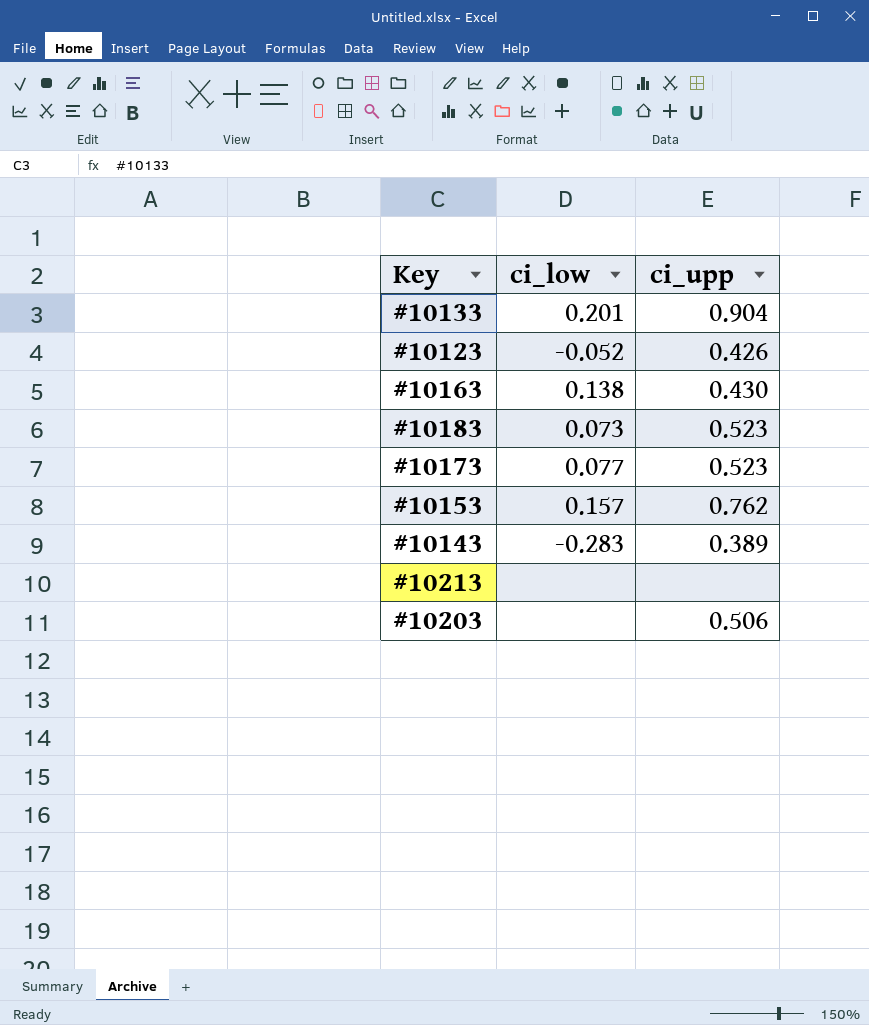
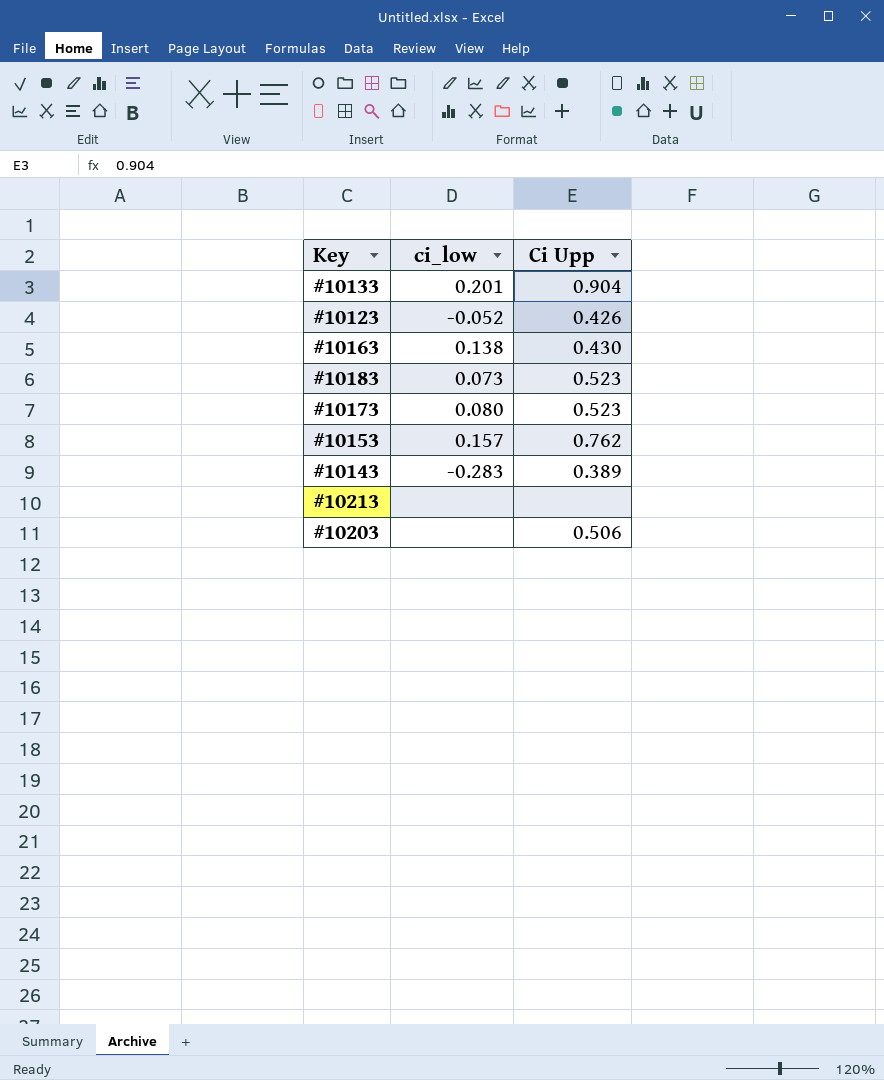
column name: ci_upp -> Ci Upp
#10173 | ci_low: 0.077 -> 0.080

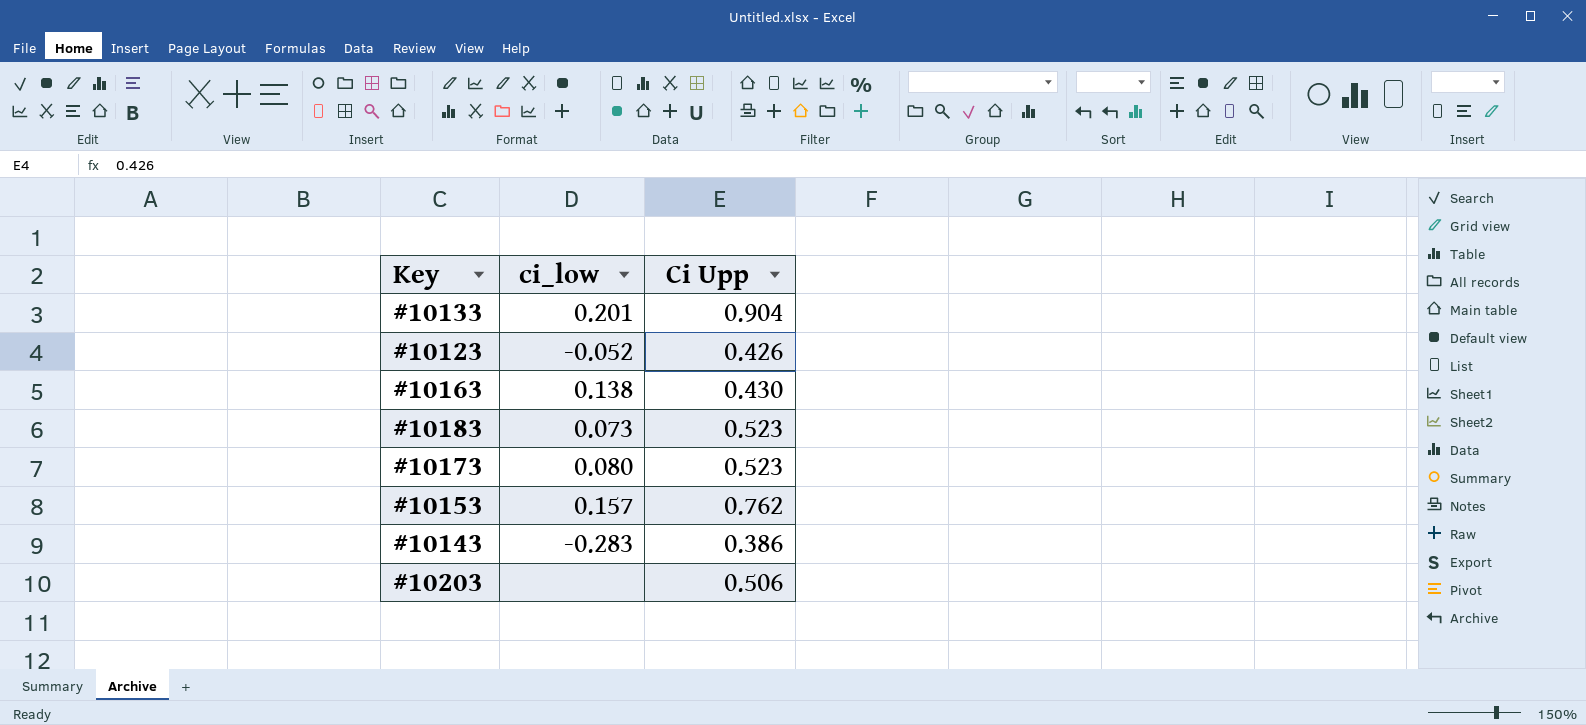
row #10213: none | none -> none
#10143 | Ci Upp: 0.389 -> 0.386

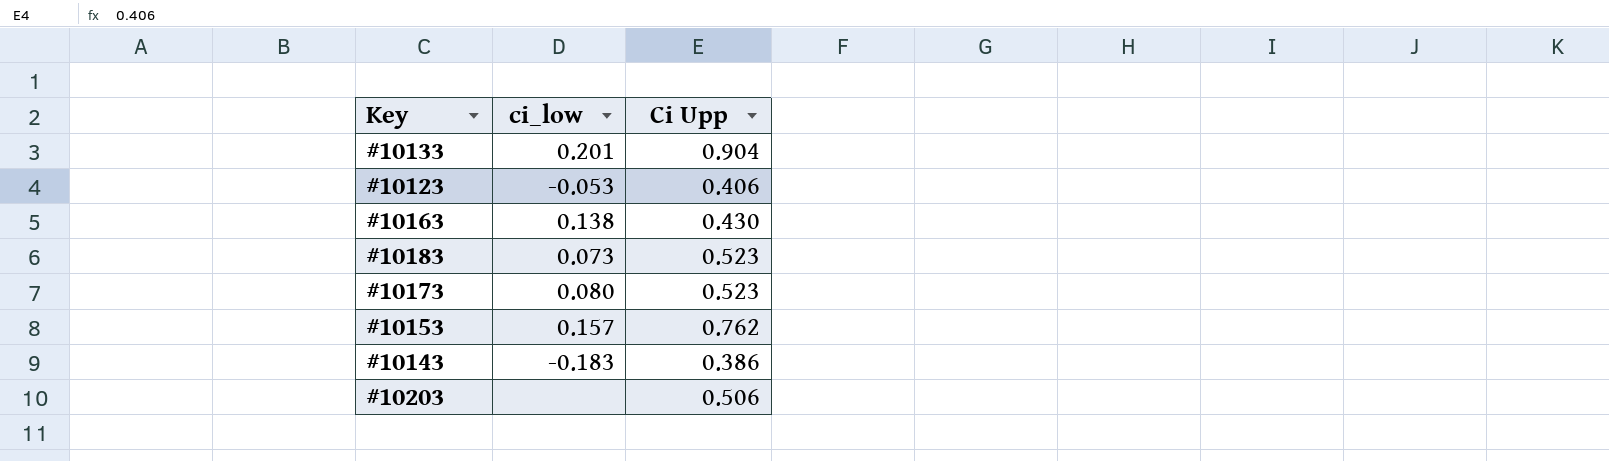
#10123 | ci_low: -0.052 -> -0.053
#10123 | Ci Upp: 0.426 -> 0.406
#10143 | ci_low: -0.283 -> -0.183

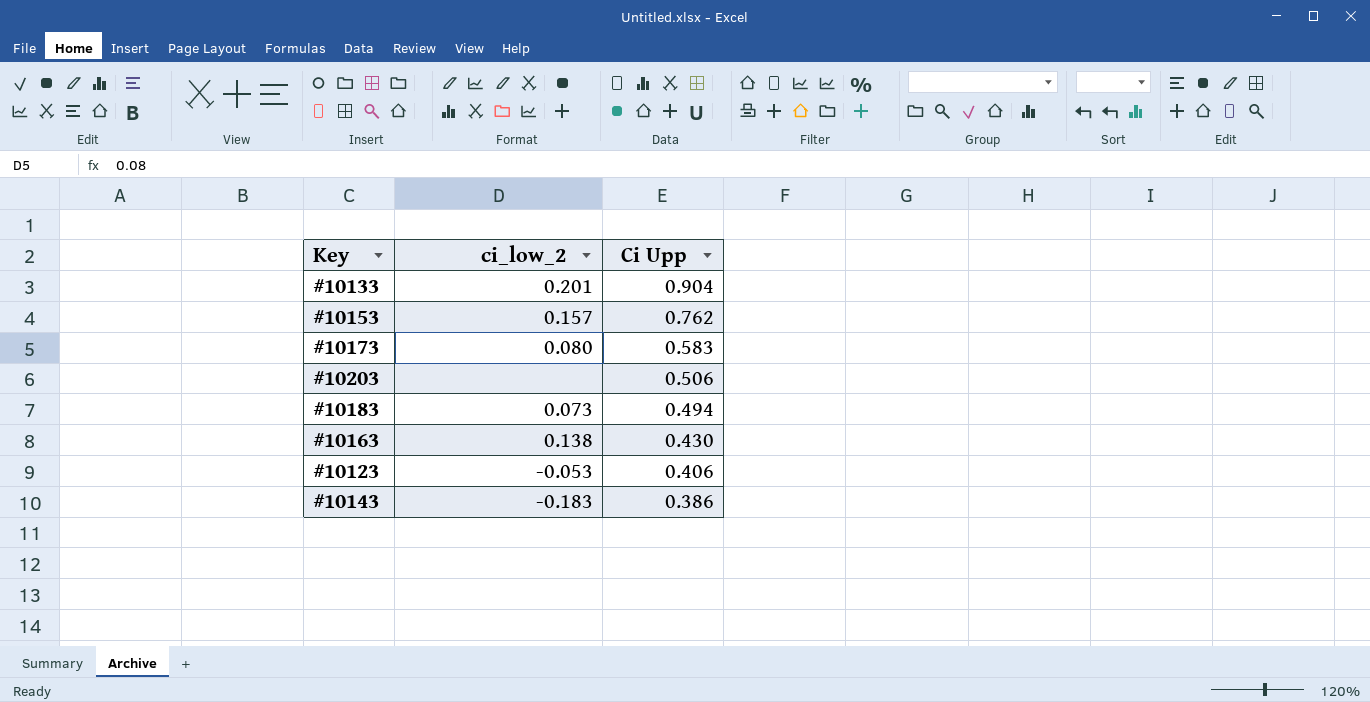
row order: none -> Ci Upp descending
column name: ci_low -> ci_low_2
#10173 | Ci Upp: 0.523 -> 0.583
#10183 | Ci Upp: 0.523 -> 0.494

